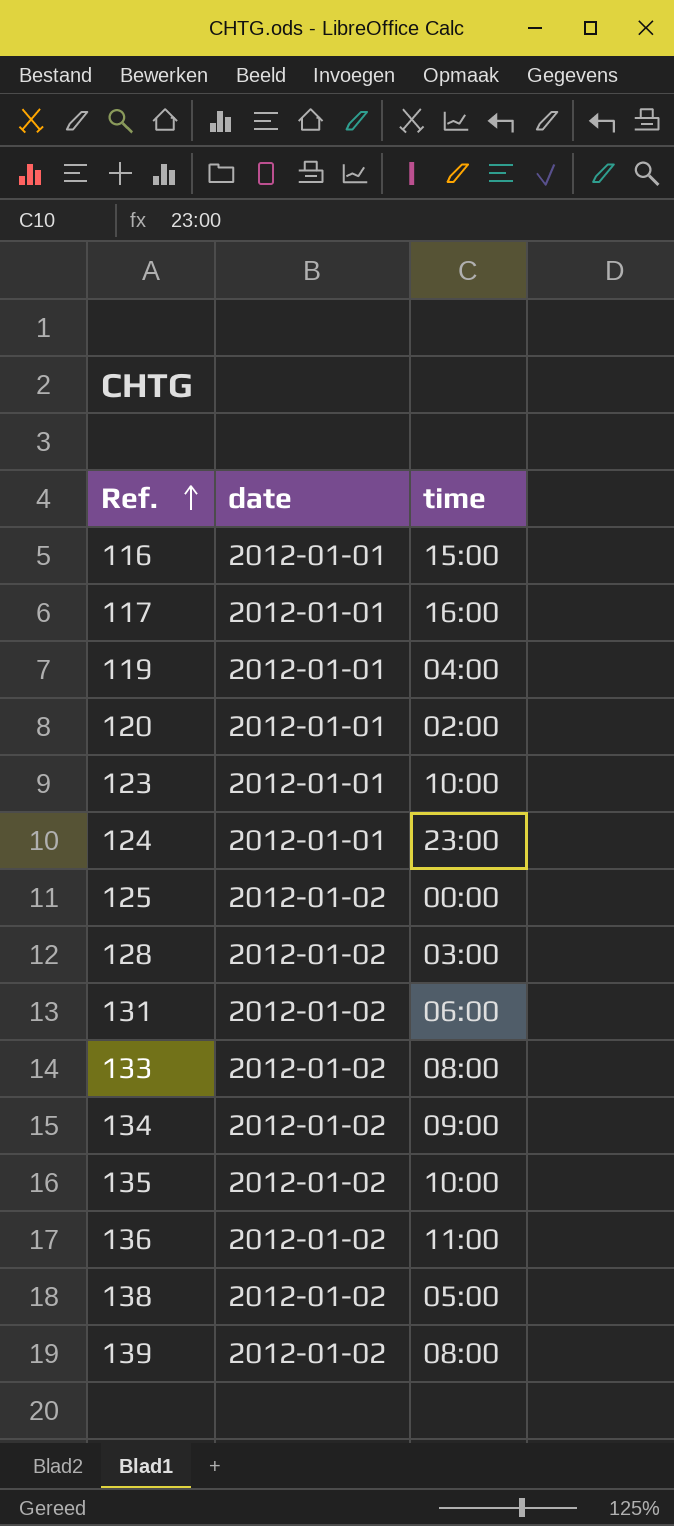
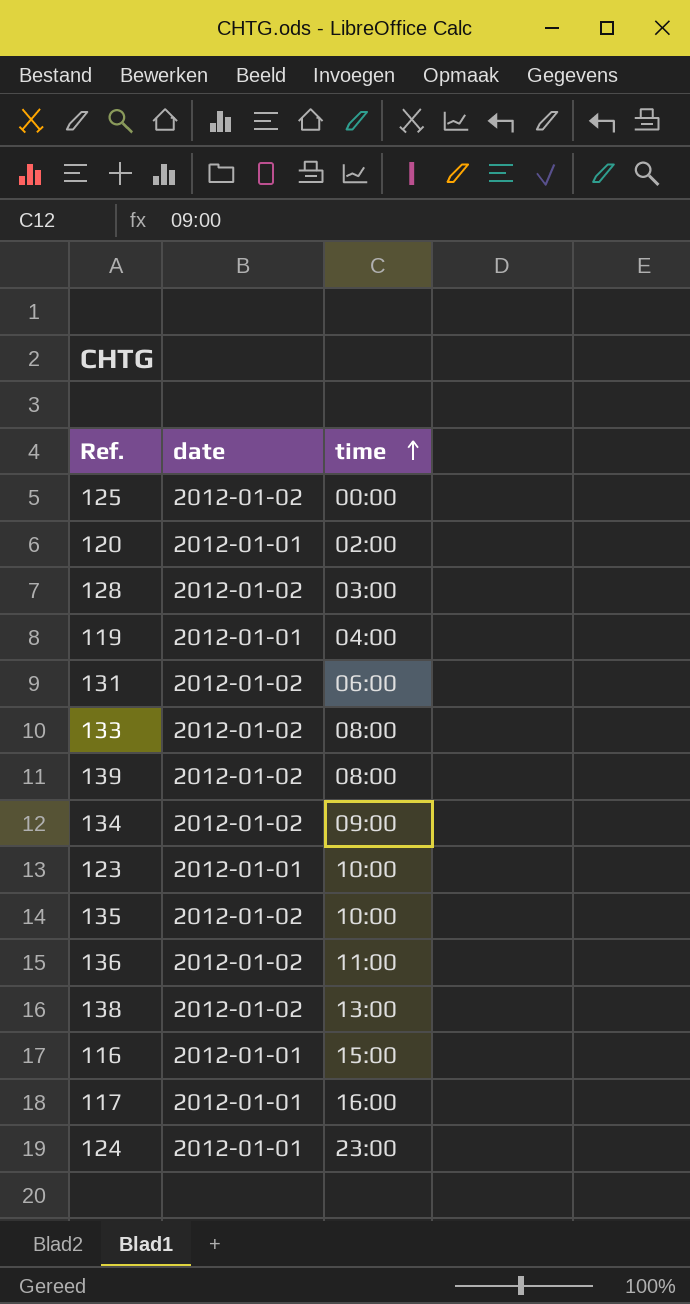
row order: Ref. ascending -> time ascending
138 | time: 05:00 -> 13:00

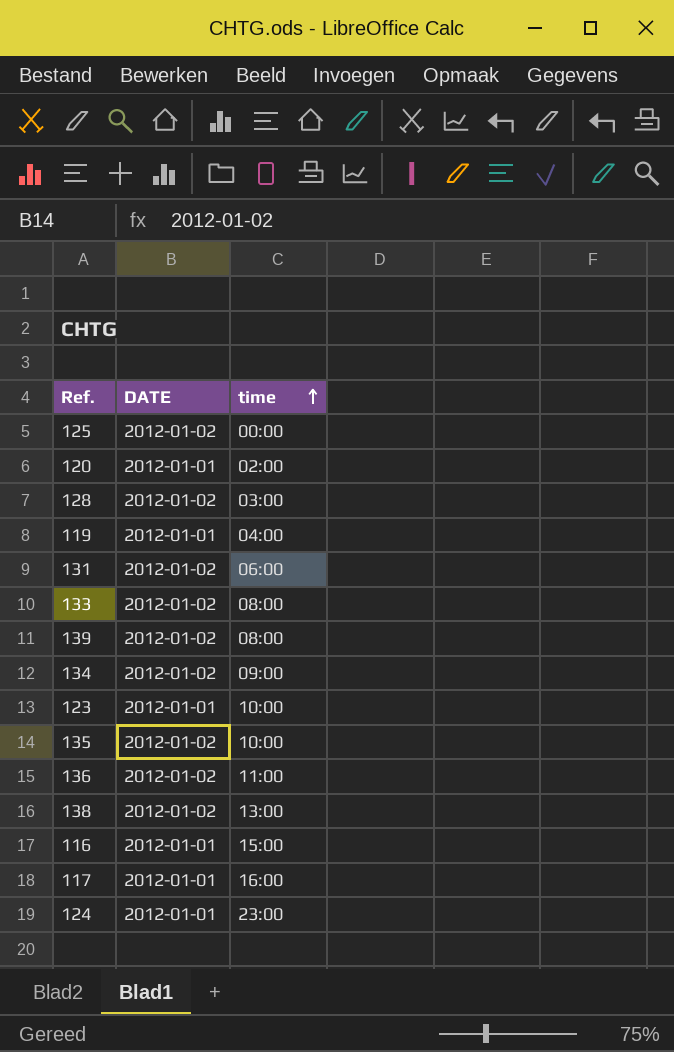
column name: date -> DATE

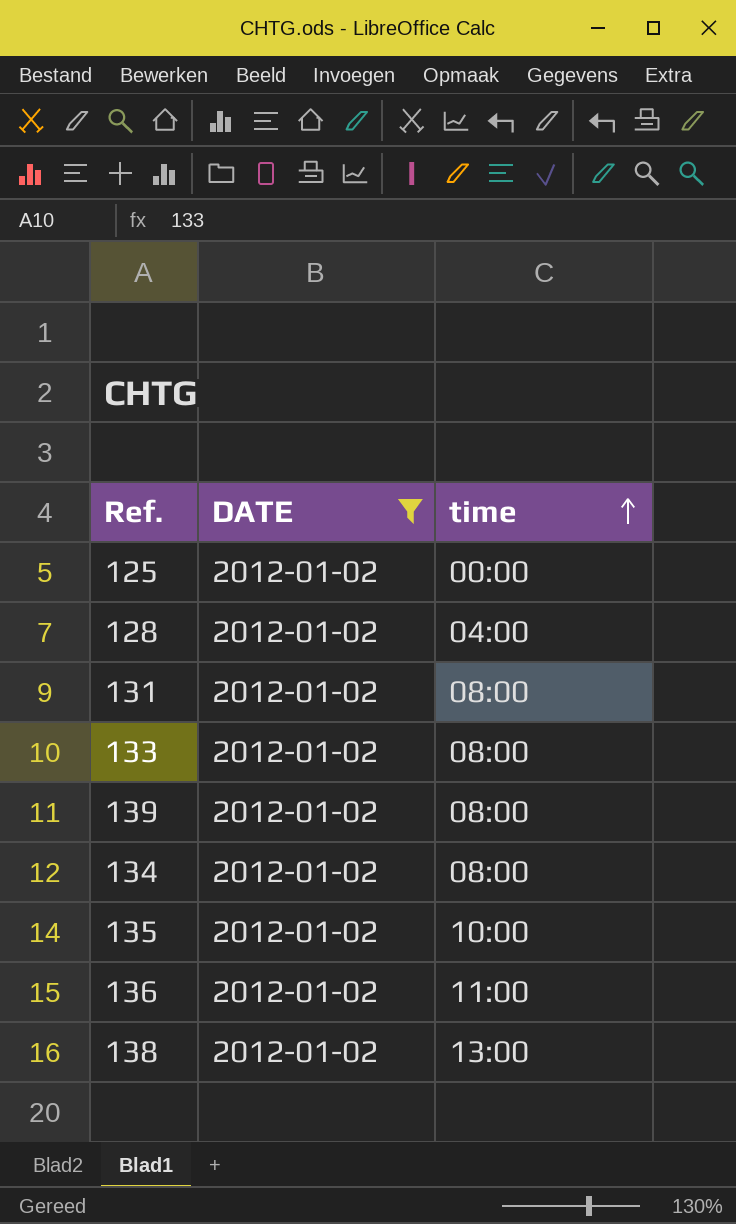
filter: none -> DATE = 2012-01-02
128 | time: 03:00 -> 04:00
131 | time: 06:00 -> 08:00
134 | time: 09:00 -> 08:00

